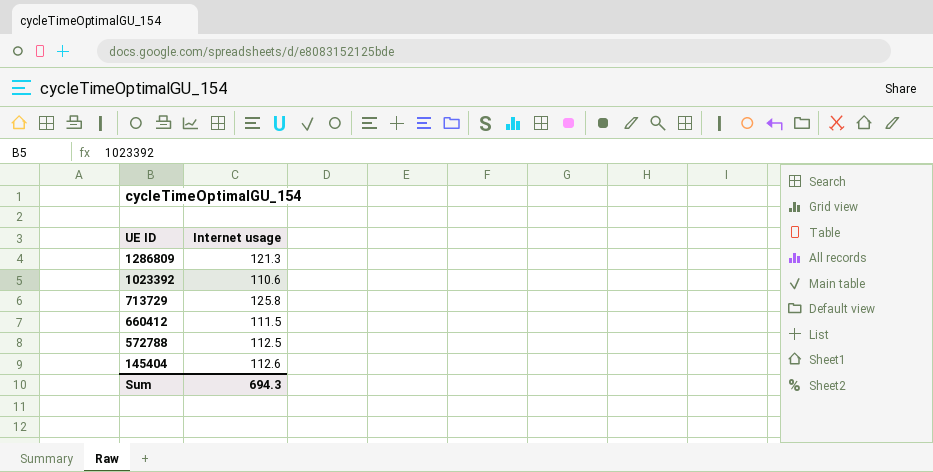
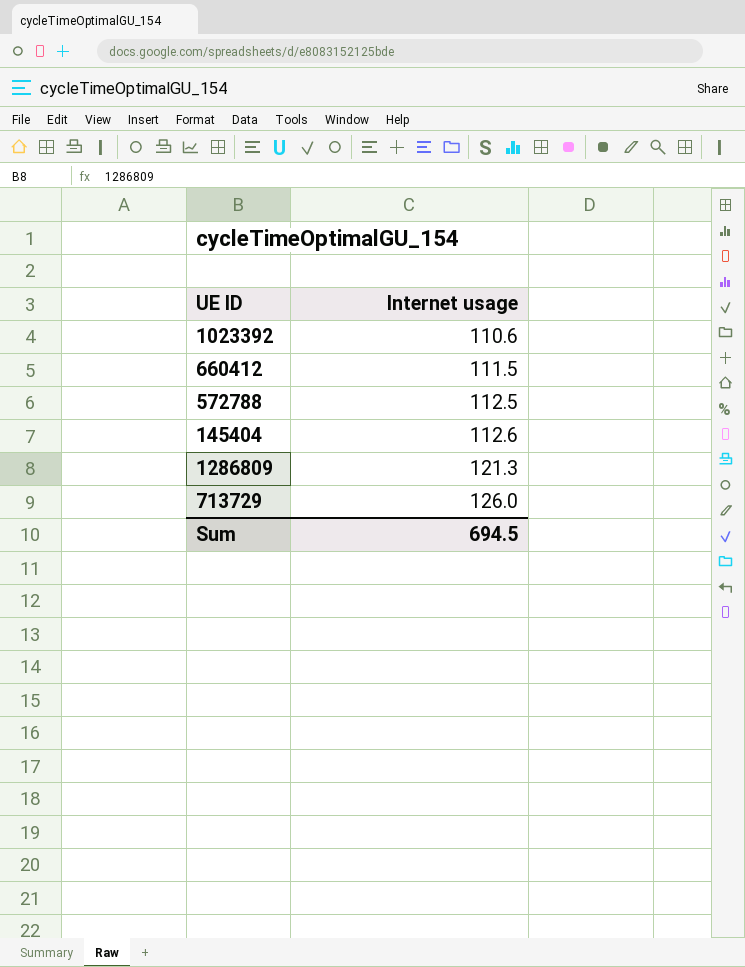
row order: UE ID descending -> Internet usage ascending
713729 | Internet usage: 125.8 -> 126.0
Sum | Internet usage: 694.3 -> 694.5

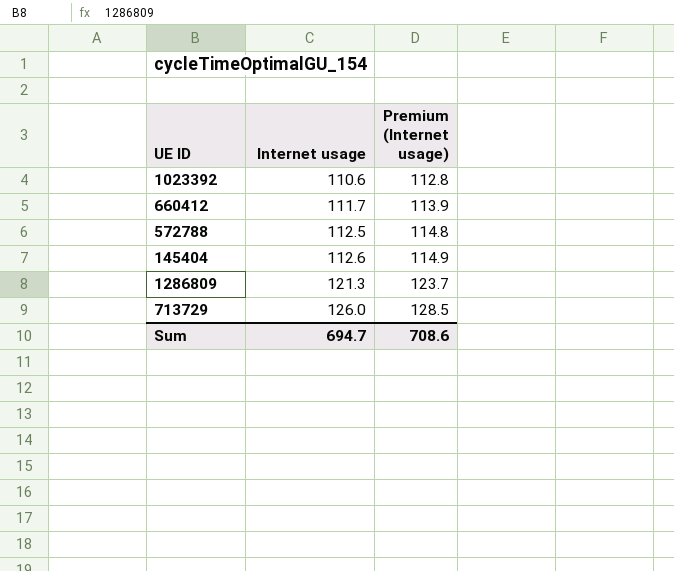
column Premium (Internet usage) | formula: none -> [Internet usage] * 1.02
660412 | Internet usage: 111.5 -> 111.7
Sum | Internet usage: 694.5 -> 694.7

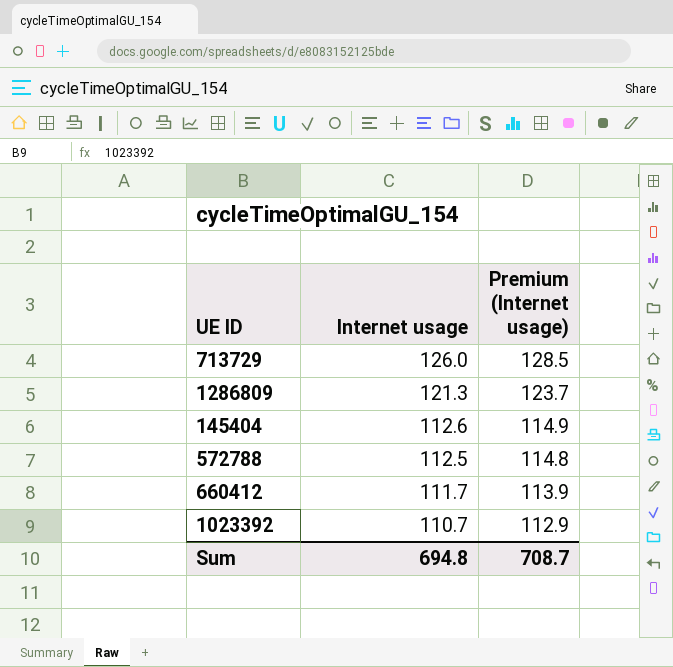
row order: Internet usage ascending -> Internet usage descending
1023392 | Internet usage: 110.6 -> 110.7
1023392 | Premium (Internet usage): 112.8 -> 112.9
Sum | Internet usage: 694.7 -> 694.8
Sum | Premium (Internet usage): 708.6 -> 708.7

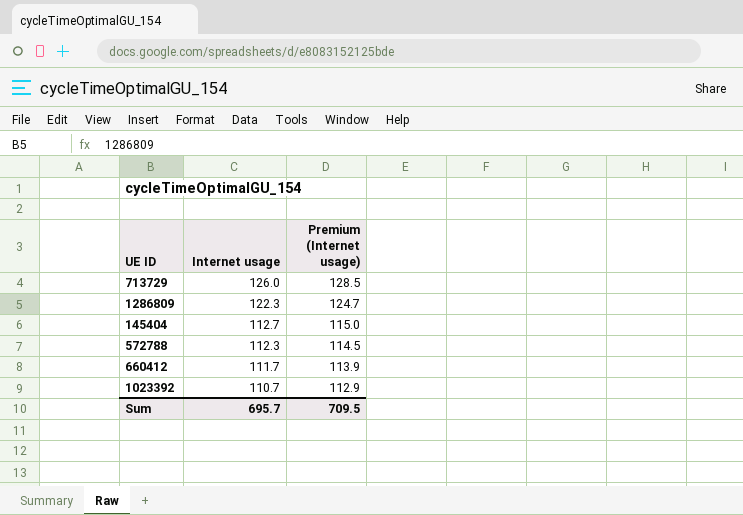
1286809 | Internet usage: 121.3 -> 122.3
1286809 | Premium (Internet usage): 123.7 -> 124.7
145404 | Internet usage: 112.6 -> 112.7
145404 | Premium (Internet usage): 114.9 -> 115.0
572788 | Internet usage: 112.5 -> 112.3
572788 | Premium (Internet usage): 114.8 -> 114.5
Sum | Internet usage: 694.8 -> 695.7
Sum | Premium (Internet usage): 708.7 -> 709.5

